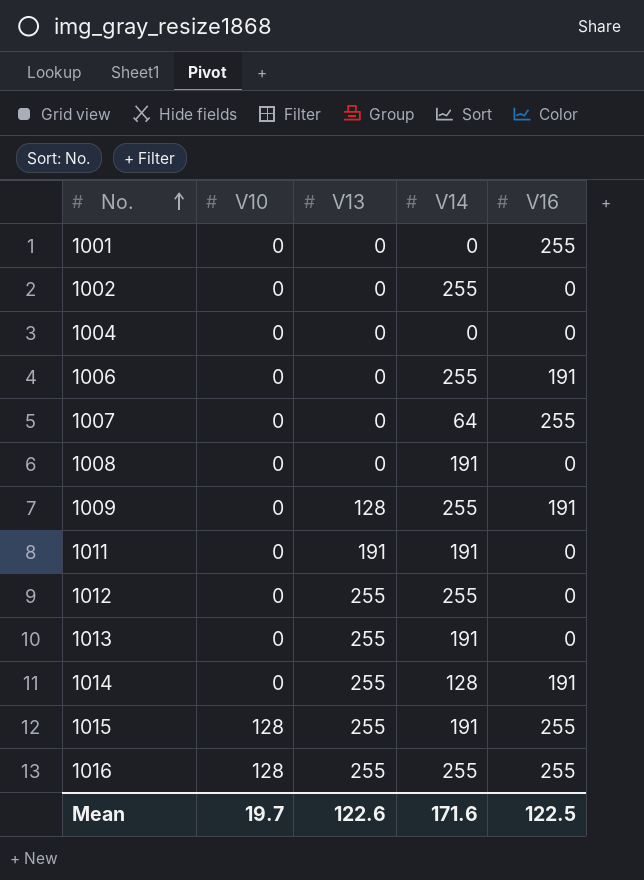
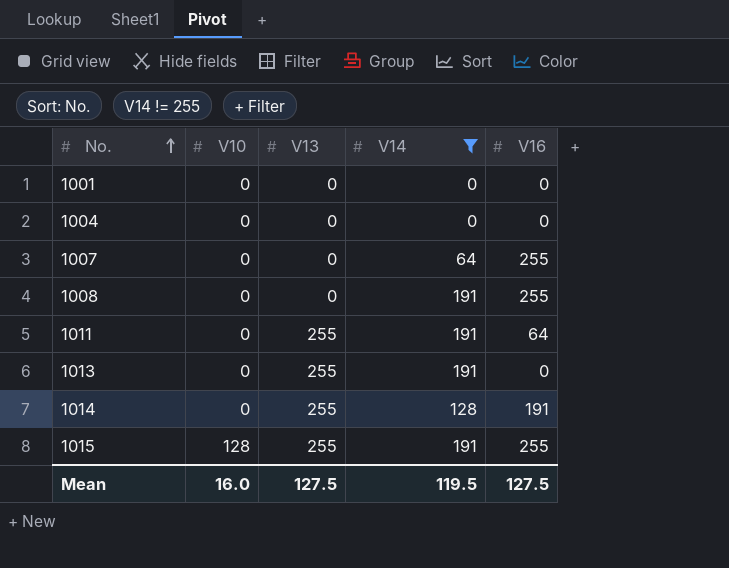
filter: none -> V14 != 255
1001 | V16: 255 -> 0
1008 | V16: 0 -> 255
1011 | V13: 191 -> 255
1011 | V16: 0 -> 64
Mean | V10: 19.7 -> 16.0
Mean | V13: 122.6 -> 127.5
Mean | V14: 171.6 -> 119.5
Mean | V16: 122.5 -> 127.5

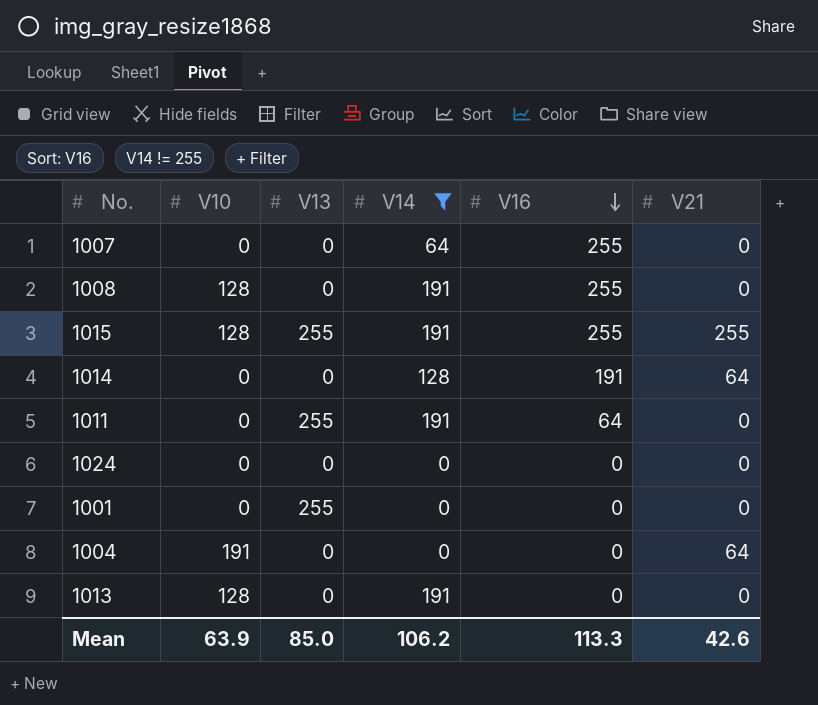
row order: No. ascending -> V16 descending
column V21 | position: none -> 6
1008 | V10: 0 -> 128
1014 | V13: 255 -> 0
row 1024: none -> 0 | 0 | 0 | 0 | 0
1001 | V13: 0 -> 255
1004 | V10: 0 -> 191
1013 | V10: 0 -> 128
1013 | V13: 255 -> 0
Mean | V10: 16.0 -> 63.9
Mean | V13: 127.5 -> 85.0
Mean | V14: 119.5 -> 106.2
Mean | V16: 127.5 -> 113.3

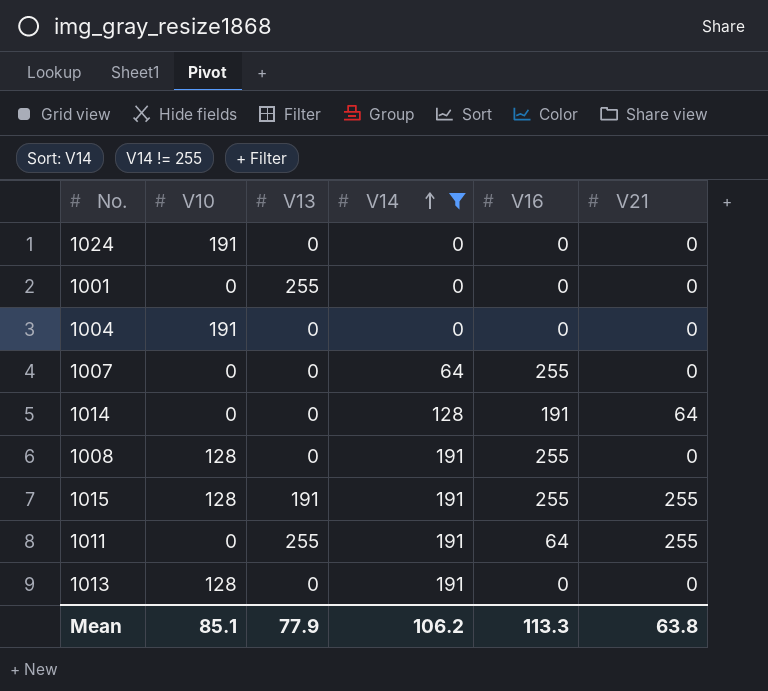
row order: V16 descending -> V14 ascending
1024 | V10: 0 -> 191
1004 | V21: 64 -> 0
1015 | V13: 255 -> 191
1011 | V21: 0 -> 255
Mean | V10: 63.9 -> 85.1
Mean | V13: 85.0 -> 77.9
Mean | V21: 42.6 -> 63.8

